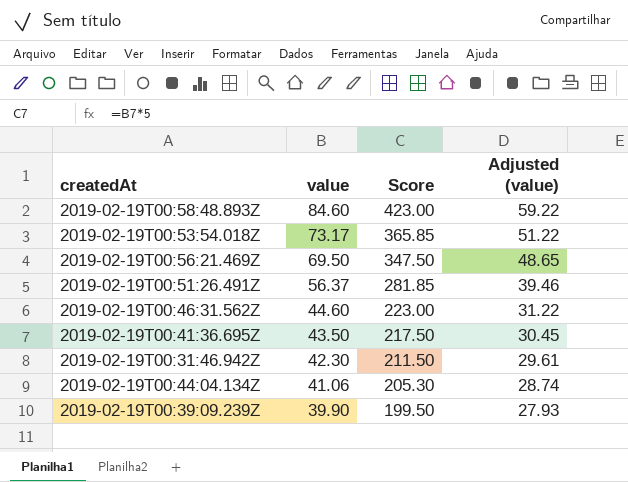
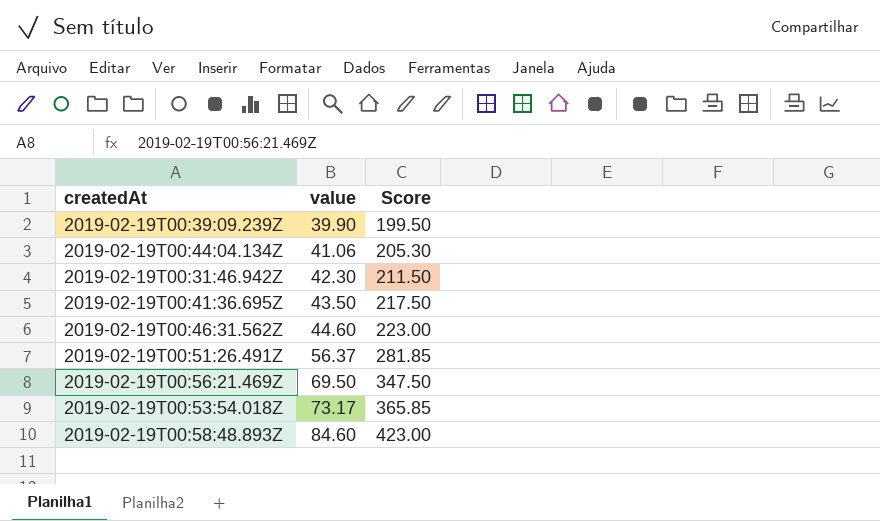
row order: value descending -> value ascending
column Adjusted (value) | formula: [value] * 0.7 -> none

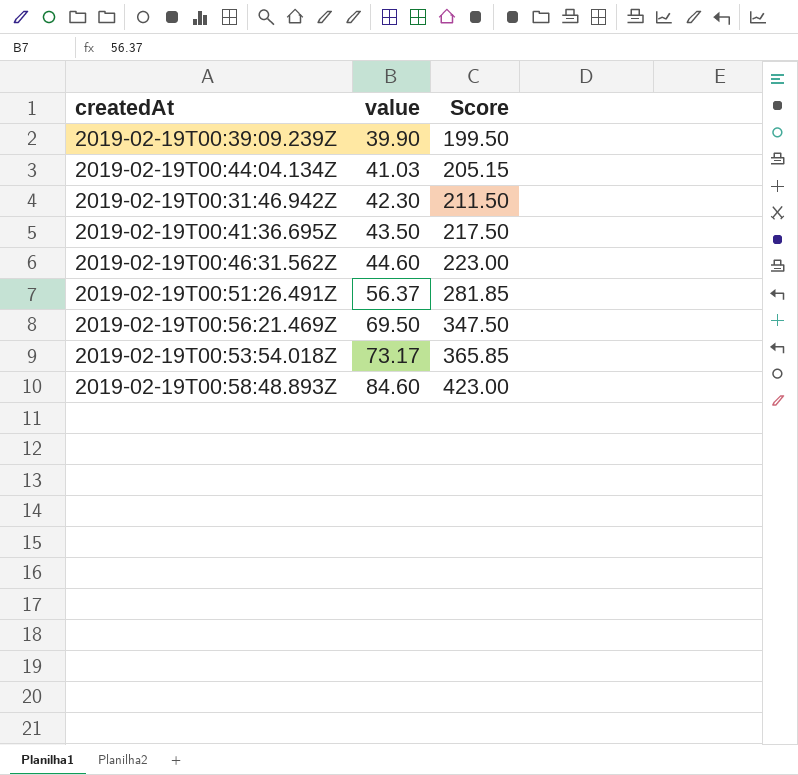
2019-02-19T00:44:04.134Z | value: 41.06 -> 41.03
2019-02-19T00:44:04.134Z | Score: 205.30 -> 205.15

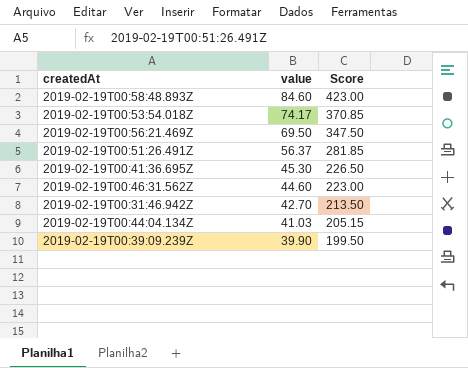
row order: value ascending -> value descending
2019-02-19T00:53:54.018Z | value: 73.17 -> 74.17
2019-02-19T00:53:54.018Z | Score: 365.85 -> 370.85
2019-02-19T00:41:36.695Z | value: 43.50 -> 45.30
2019-02-19T00:41:36.695Z | Score: 217.50 -> 226.50
2019-02-19T00:31:46.942Z | value: 42.30 -> 42.70
2019-02-19T00:31:46.942Z | Score: 211.50 -> 213.50

